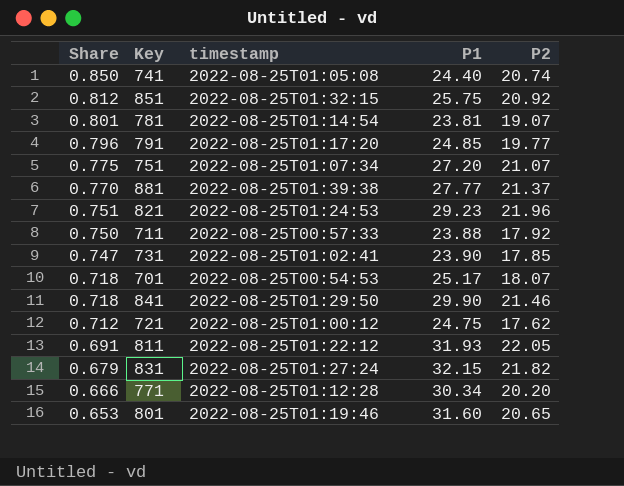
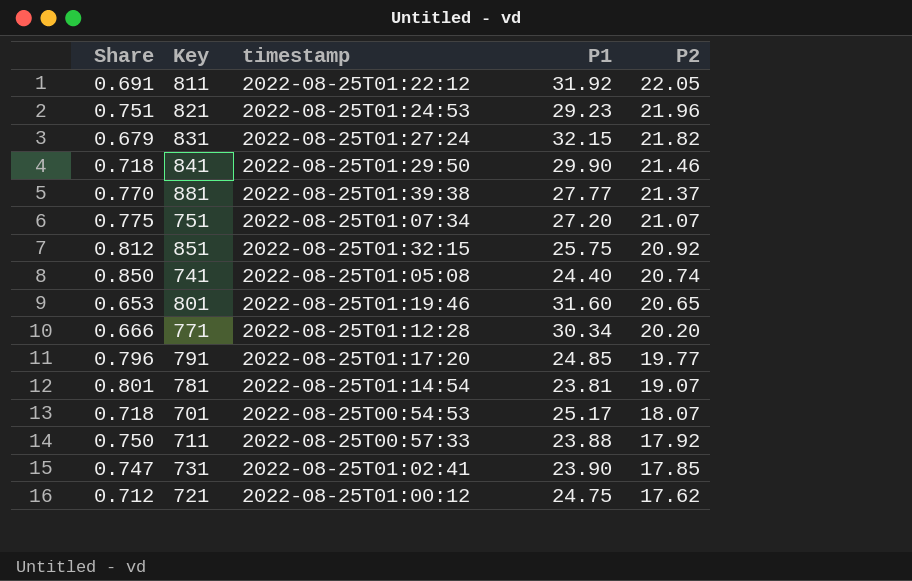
row order: Share descending -> P2 descending
811 | P1: 31.93 -> 31.92

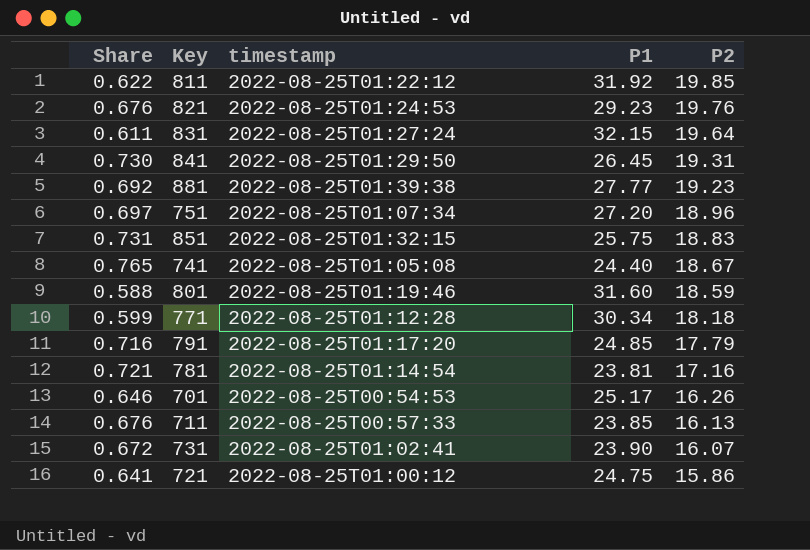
811 | Share: 0.691 -> 0.622
811 | P2: 22.05 -> 19.85
821 | Share: 0.751 -> 0.676
821 | P2: 21.96 -> 19.76
831 | Share: 0.679 -> 0.611
831 | P2: 21.82 -> 19.64
841 | Share: 0.718 -> 0.730
841 | P1: 29.90 -> 26.45
841 | P2: 21.46 -> 19.31
881 | Share: 0.770 -> 0.692
881 | P2: 21.37 -> 19.23
751 | Share: 0.775 -> 0.697
751 | P2: 21.07 -> 18.96
851 | Share: 0.812 -> 0.731
851 | P2: 20.92 -> 18.83
741 | Share: 0.850 -> 0.765
741 | P2: 20.74 -> 18.67
801 | Share: 0.653 -> 0.588
801 | P2: 20.65 -> 18.59
771 | Share: 0.666 -> 0.599
771 | P2: 20.20 -> 18.18
791 | Share: 0.796 -> 0.716
791 | P2: 19.77 -> 17.79
781 | Share: 0.801 -> 0.721
781 | P2: 19.07 -> 17.16
701 | Share: 0.718 -> 0.646
701 | P2: 18.07 -> 16.26
711 | Share: 0.750 -> 0.676
711 | P1: 23.88 -> 23.85
711 | P2: 17.92 -> 16.13
731 | Share: 0.747 -> 0.672
731 | P2: 17.85 -> 16.07
721 | Share: 0.712 -> 0.641
721 | P2: 17.62 -> 15.86

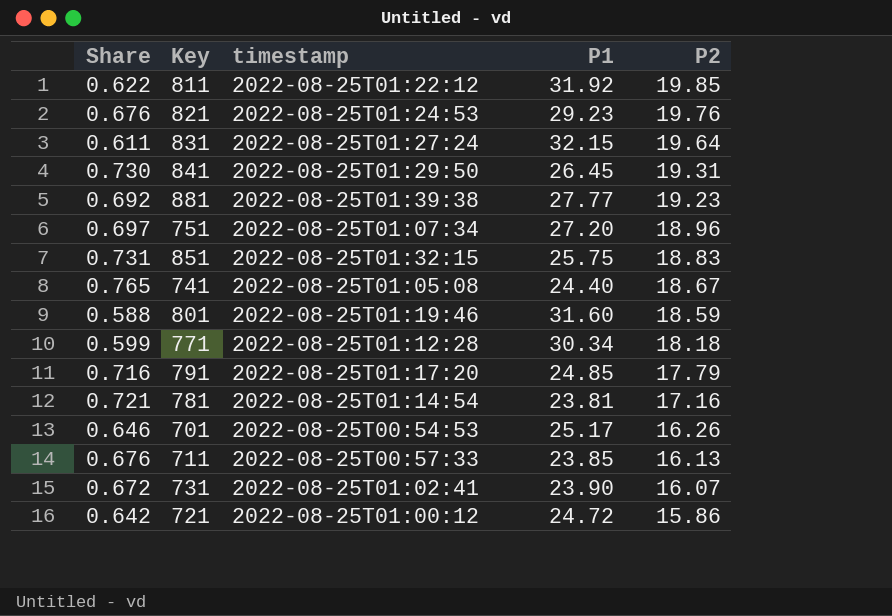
721 | Share: 0.641 -> 0.642
721 | P1: 24.75 -> 24.72

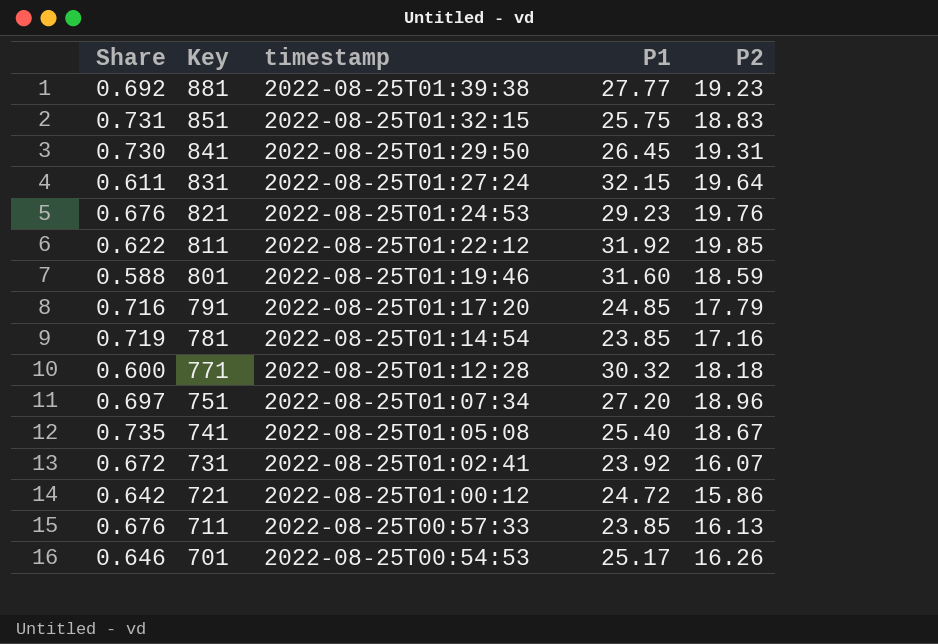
row order: P2 descending -> Key descending
781 | Share: 0.721 -> 0.719
781 | P1: 23.81 -> 23.85
771 | Share: 0.599 -> 0.600
771 | P1: 30.34 -> 30.32
741 | Share: 0.765 -> 0.735
741 | P1: 24.40 -> 25.40
731 | P1: 23.90 -> 23.92

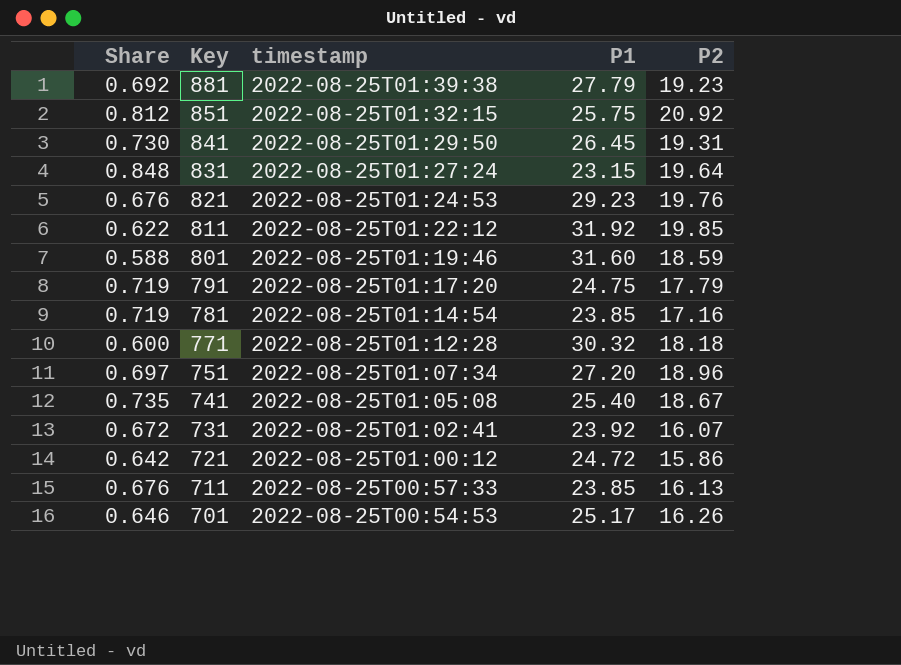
881 | P1: 27.77 -> 27.79
851 | Share: 0.731 -> 0.812
851 | P2: 18.83 -> 20.92
831 | Share: 0.611 -> 0.848
831 | P1: 32.15 -> 23.15
791 | Share: 0.716 -> 0.719
791 | P1: 24.85 -> 24.75

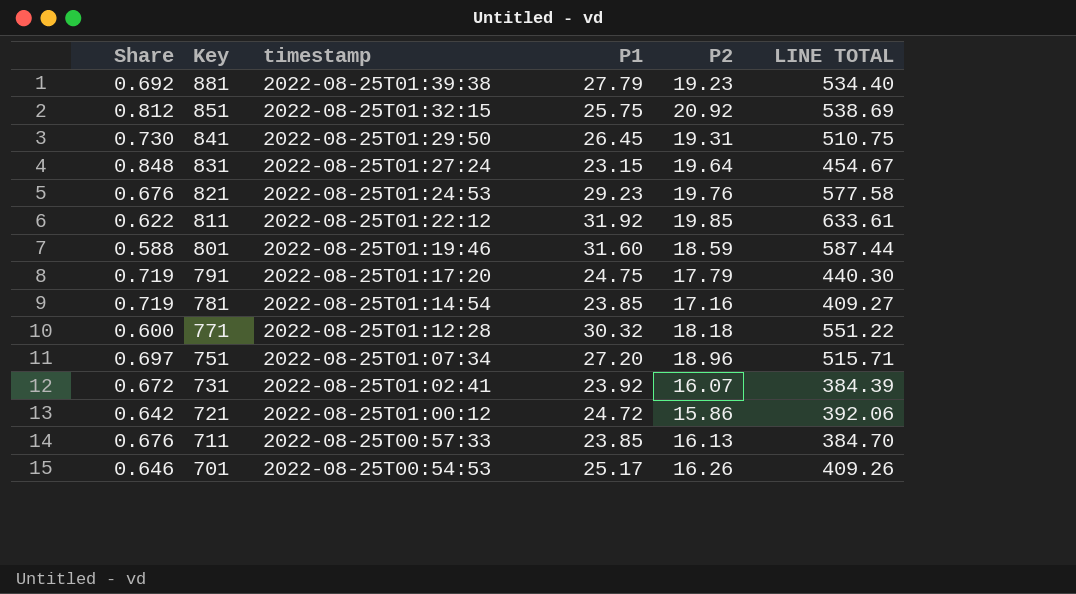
column LINE TOTAL | formula: none -> [P1] * [P2]
row 741: 0.735 | 2022-08-25T01:05:08 | 25.40 | 18.67 -> none

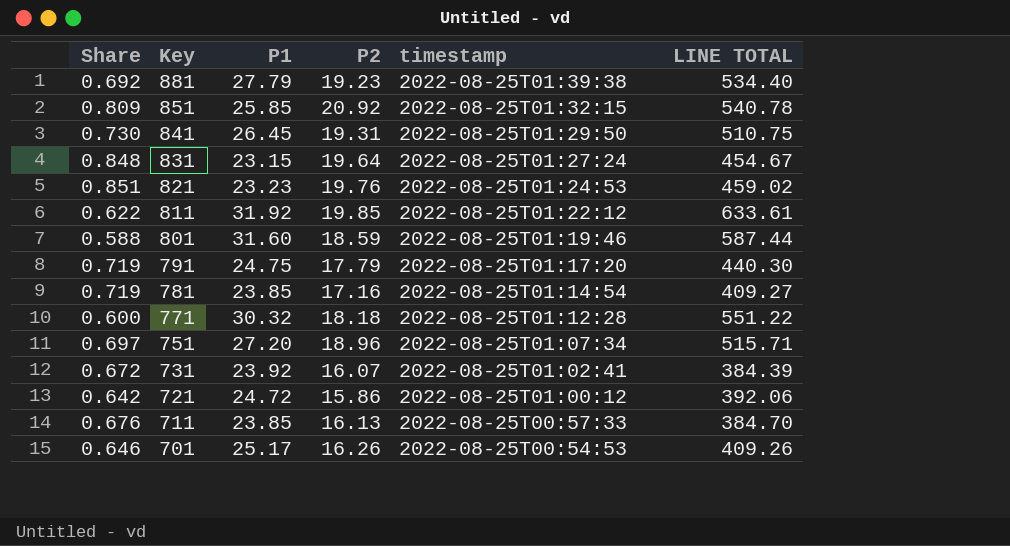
column timestamp | position: 3 -> 5
851 | Share: 0.812 -> 0.809
851 | P1: 25.75 -> 25.85
851 | LINE TOTAL: 538.69 -> 540.78
821 | Share: 0.676 -> 0.851
821 | P1: 29.23 -> 23.23
821 | LINE TOTAL: 577.58 -> 459.02

